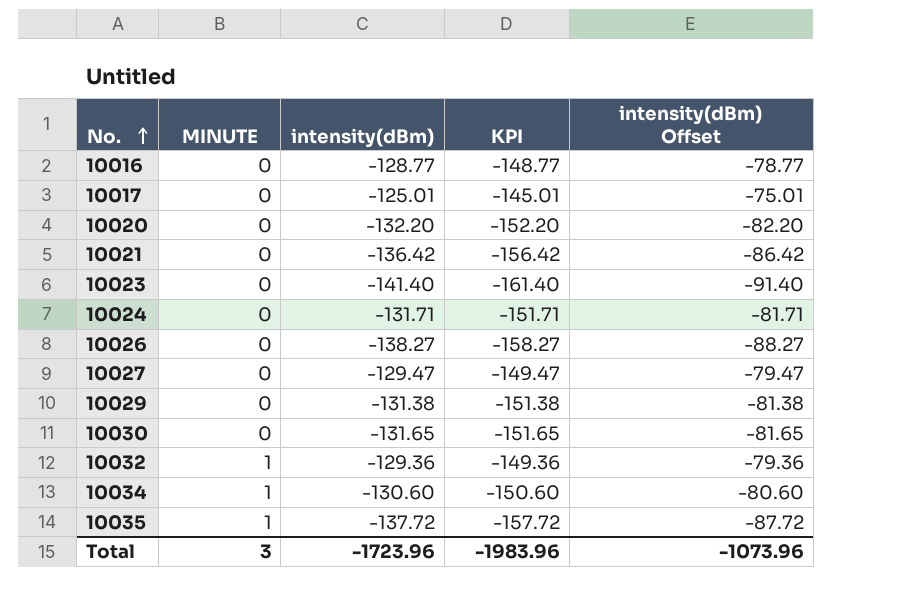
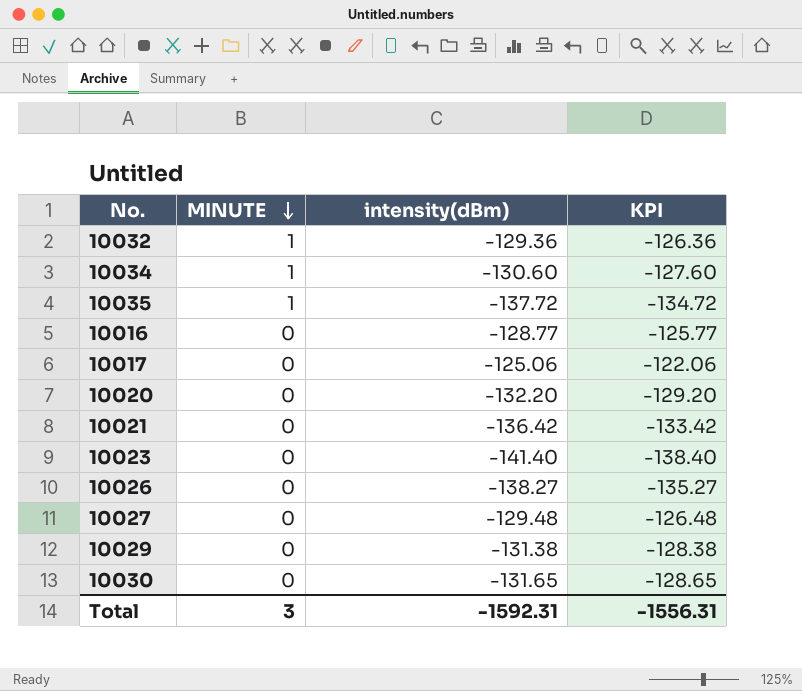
row order: No. ascending -> MINUTE descending
column intensity(dBm) Offset | formula: [intensity(dBm)] + 50 -> none
column KPI | formula: [intensity(dBm)] - 20 -> [intensity(dBm)] + 3
row 10024: 0 | -131.71 | -151.71 | -81.71 -> none
10017 | intensity(dBm): -125.01 -> -125.06
10027 | intensity(dBm): -129.47 -> -129.48
Total | intensity(dBm): -1723.96 -> -1592.31
Total | KPI: -1983.96 -> -1556.31

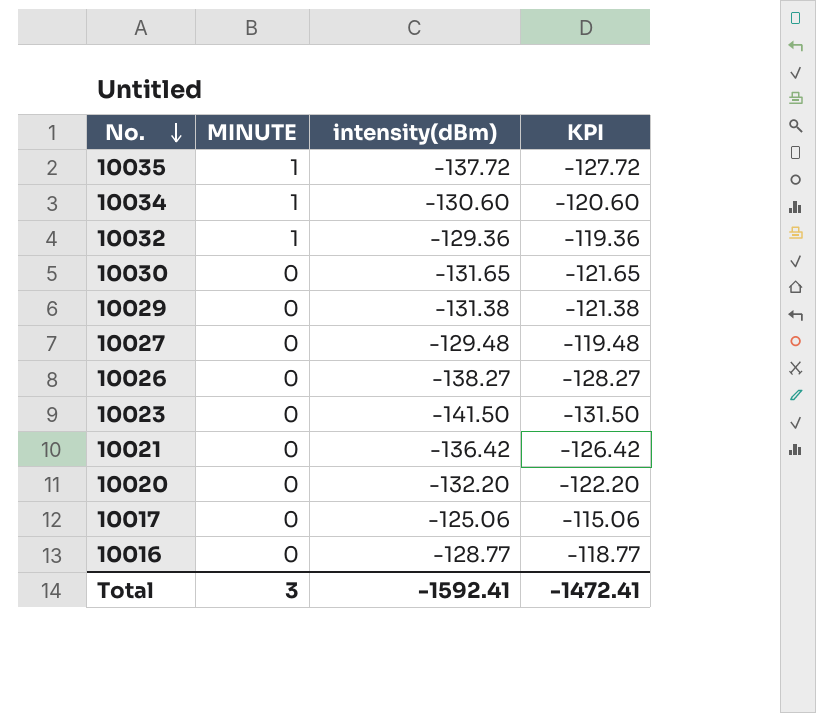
row order: MINUTE descending -> No. descending
column KPI | formula: [intensity(dBm)] + 3 -> [intensity(dBm)] + 10
10023 | intensity(dBm): -141.40 -> -141.50
Total | intensity(dBm): -1592.31 -> -1592.41
Total | KPI: -1556.31 -> -1472.41

